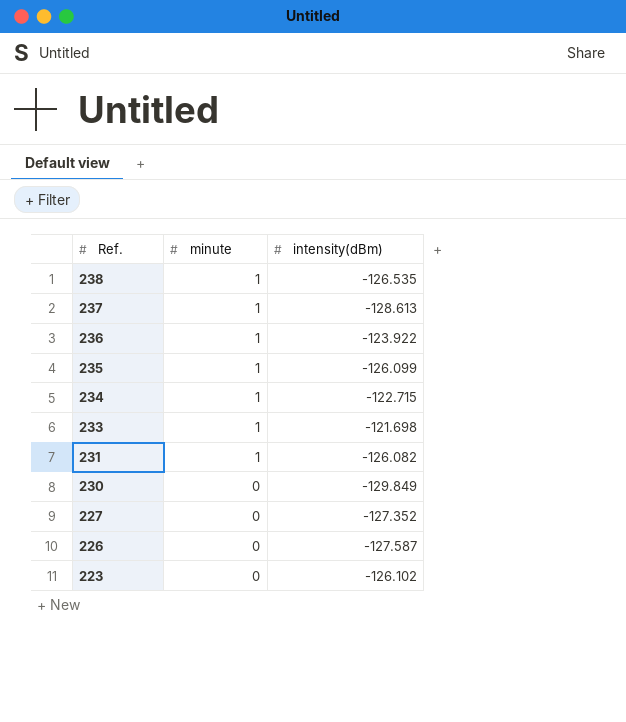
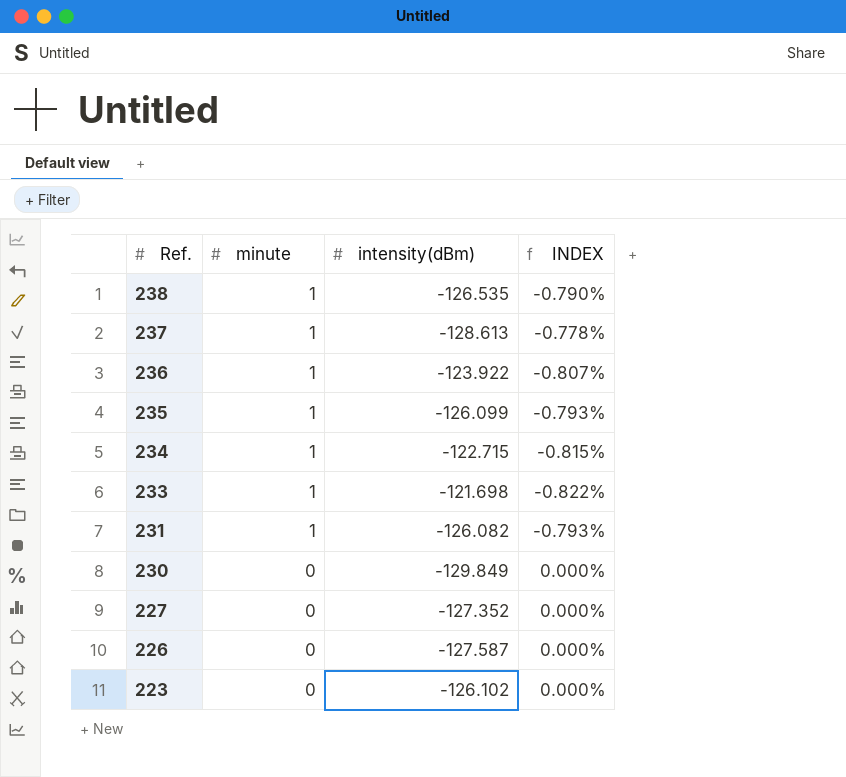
column INDEX | formula: none -> [minute] / [intensity(dBm)]

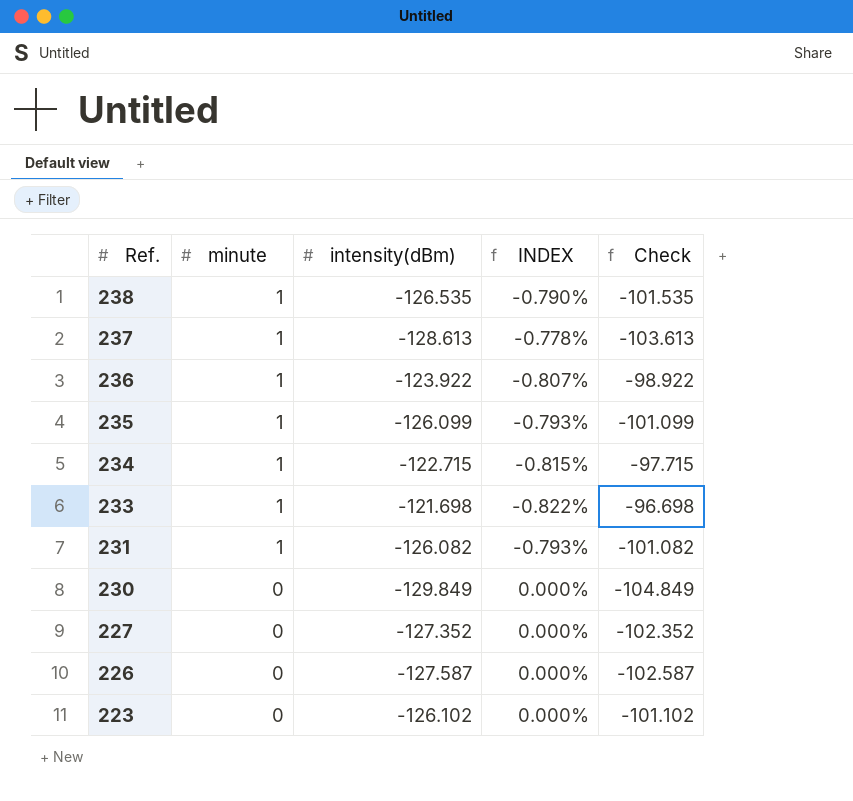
column Check | formula: none -> [intensity(dBm)] + 25

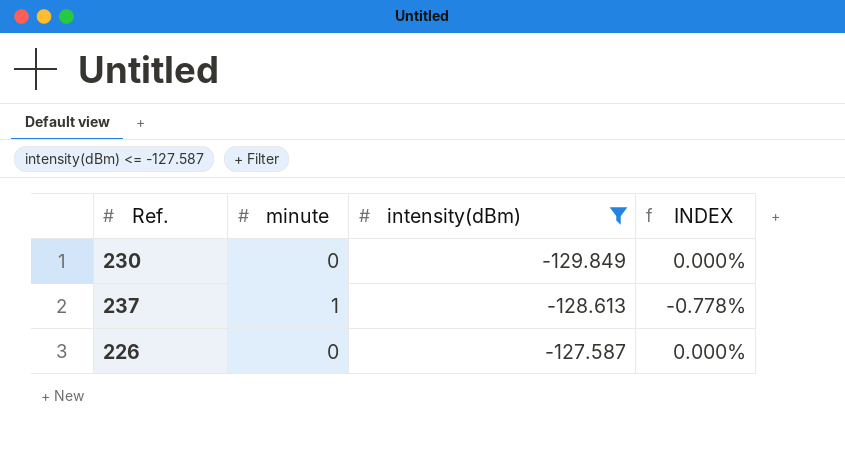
filter: none -> intensity(dBm) <= -127.587
row order: Ref. descending -> intensity(dBm) ascending
column Check | formula: [intensity(dBm)] + 25 -> none

